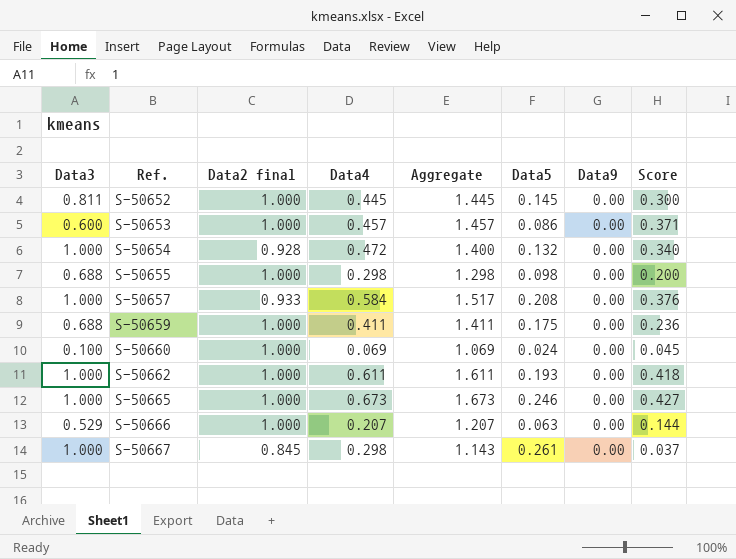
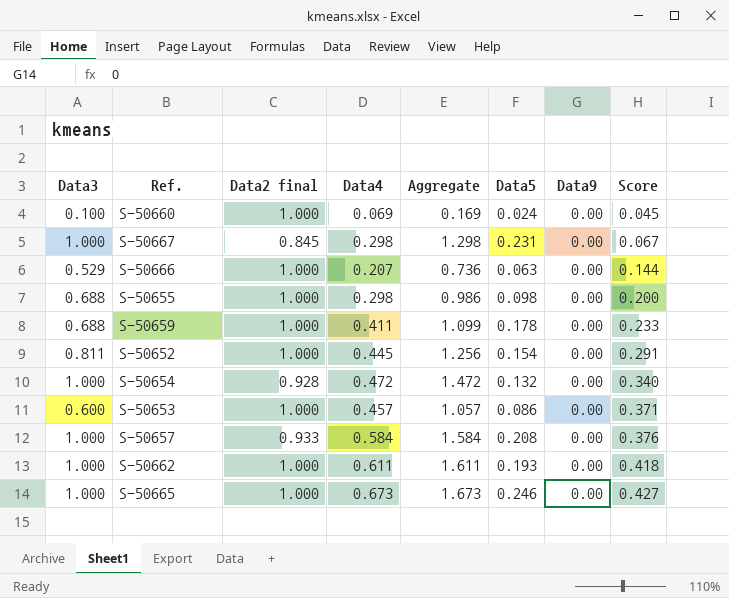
row order: Ref. ascending -> Score ascending
column Aggregate | formula: [Data2 final] + [Data4] -> [Data3] + [Data4]
S-50667 | Data5: 0.261 -> 0.231
S-50667 | Score: 0.037 -> 0.067
S-50659 | Data5: 0.175 -> 0.178
S-50659 | Score: 0.236 -> 0.233
S-50652 | Data5: 0.145 -> 0.154
S-50652 | Score: 0.300 -> 0.291

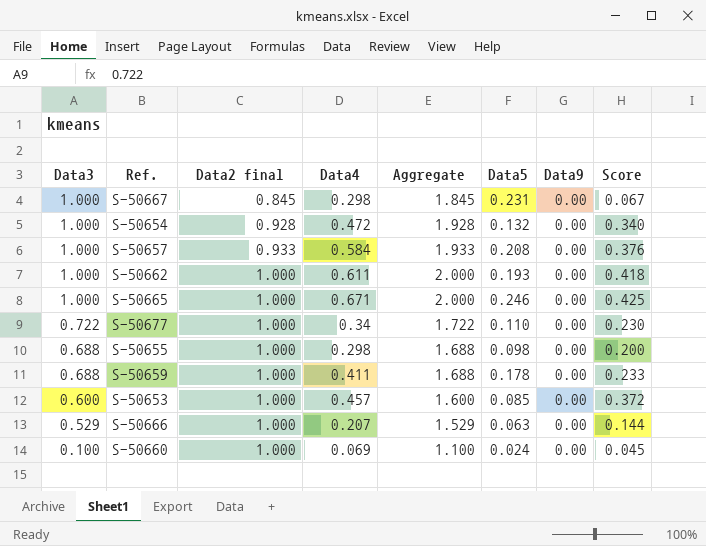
row order: Score ascending -> Data3 descending
column Aggregate | formula: [Data3] + [Data4] -> [Data3] + [Data2 final]
row S-50652: 0.811 | 1.000 | 0.445 | 1.256 | 0.154 | 0.00 | 0.291 -> none
S-50665 | Data4: 0.673 -> 0.671
S-50665 | Score: 0.427 -> 0.425
row S-50677: none -> 0.722 | 1.000 | 0.34 | 1.722 | 0.110 | 0.00 | 0.230
S-50653 | Data5: 0.086 -> 0.085
S-50653 | Score: 0.371 -> 0.372

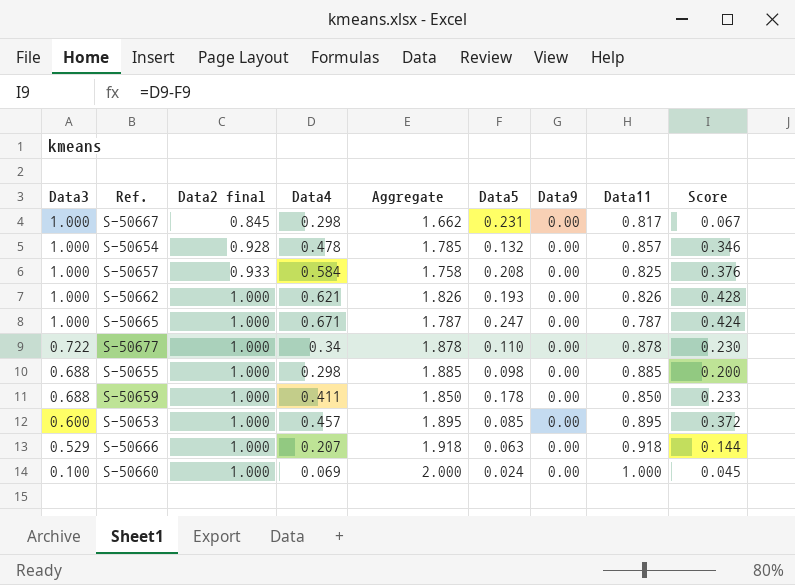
column Aggregate | formula: [Data3] + [Data2 final] -> [Data2 final] + [Data11]
column Data11 | position: none -> 8
S-50654 | Data4: 0.472 -> 0.478
S-50654 | Score: 0.340 -> 0.346
S-50662 | Data4: 0.611 -> 0.621
S-50662 | Score: 0.418 -> 0.428
S-50665 | Data5: 0.246 -> 0.247
S-50665 | Score: 0.425 -> 0.424

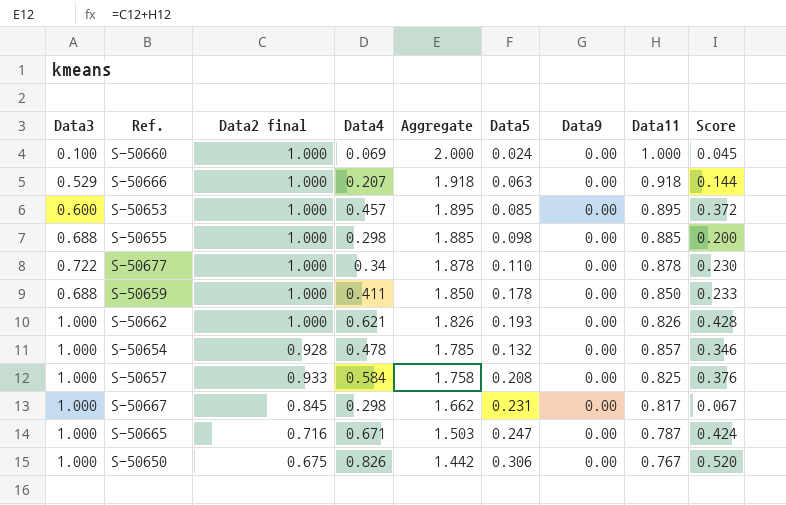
row order: Data3 descending -> Aggregate descending
S-50665 | Data2 final: 1.000 -> 0.716
S-50665 | Aggregate: 1.787 -> 1.503
row S-50650: none -> 1.000 | 0.675 | 0.826 | 1.442 | 0.306 | 0.00 | 0.767 | 0.520

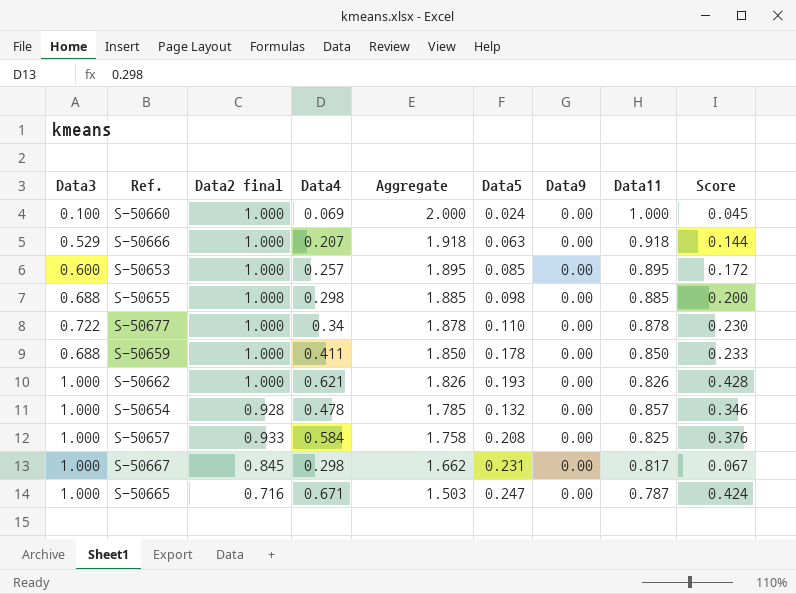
row S-50650: 1.000 | 0.675 | 0.826 | 1.442 | 0.306 | 0.00 | 0.767 | 0.520 -> none
S-50653 | Data4: 0.457 -> 0.257
S-50653 | Score: 0.372 -> 0.172

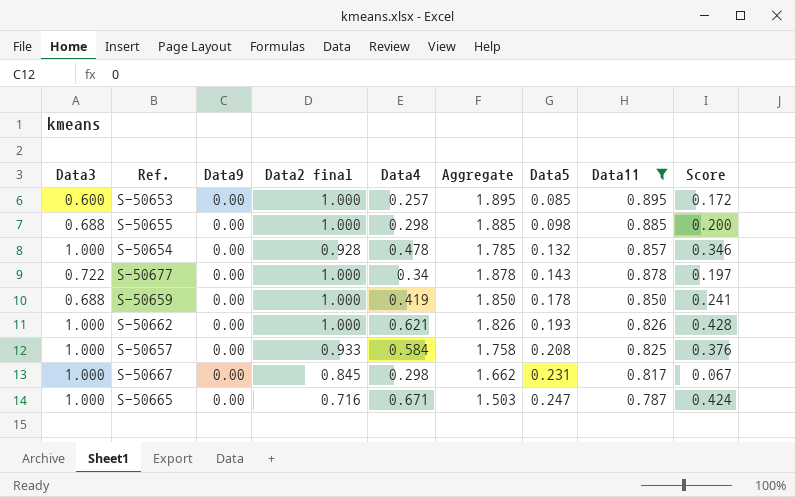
filter: none -> Data11 <= 0.895
row order: Aggregate descending -> Data5 ascending
column Data9 | position: 7 -> 3
S-50677 | Data5: 0.110 -> 0.143
S-50677 | Score: 0.230 -> 0.197
S-50659 | Data4: 0.411 -> 0.419
S-50659 | Score: 0.233 -> 0.241

